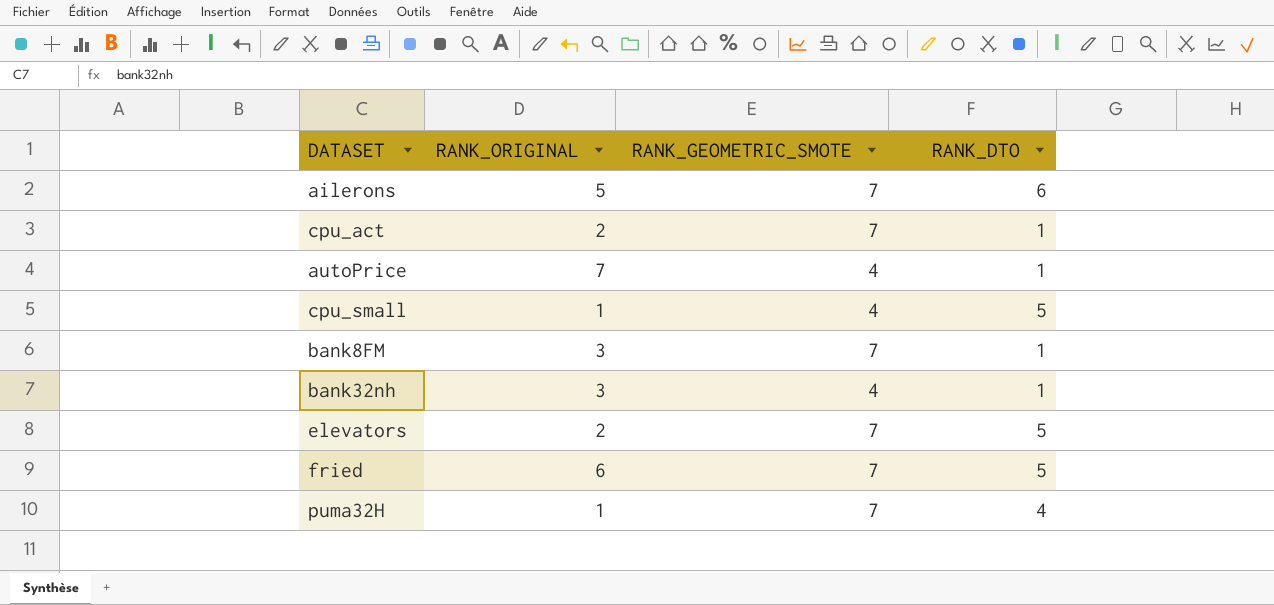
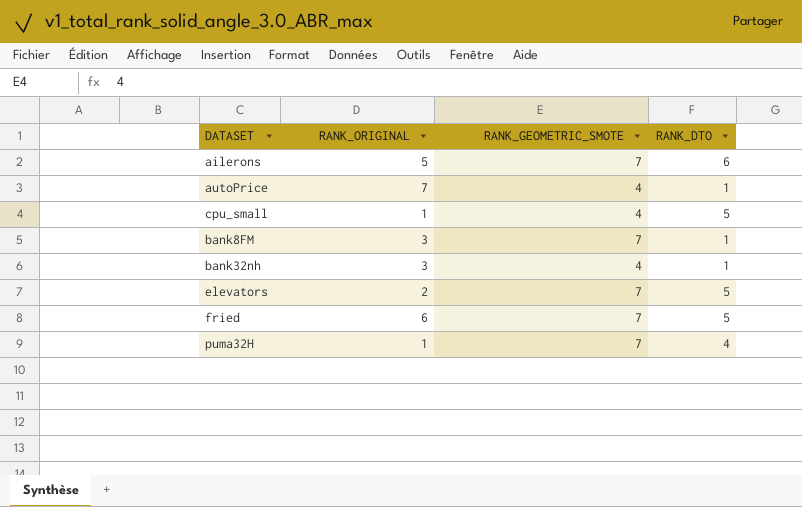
row cpu_act: 2 | 7 | 1 -> none

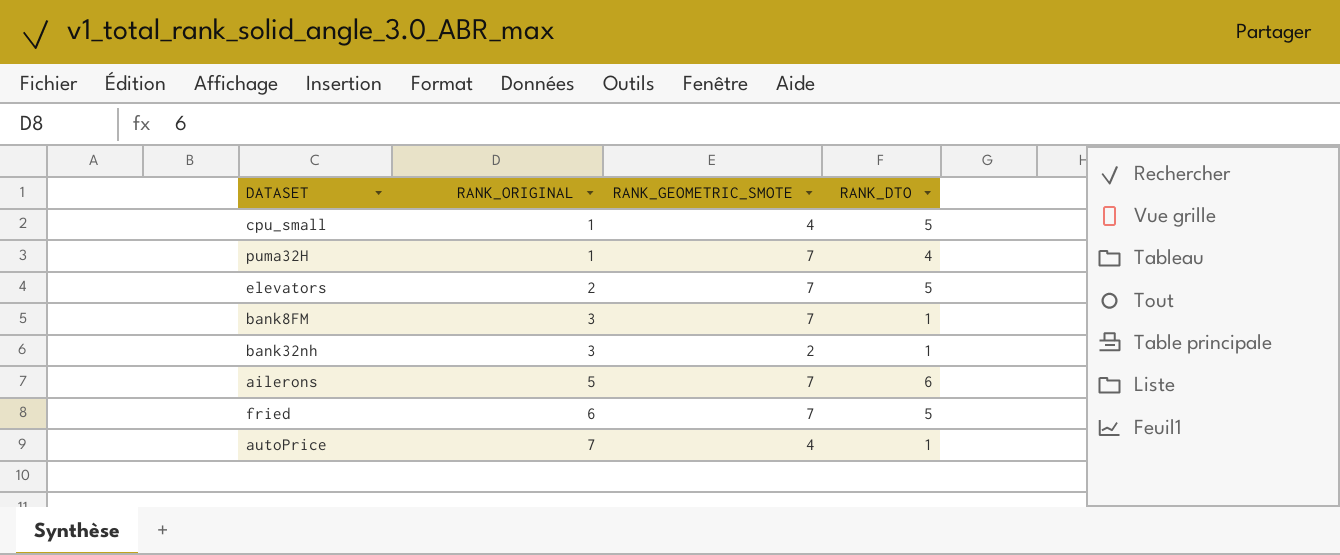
row order: none -> RANK_ORIGINAL ascending
bank32nh | RANK_GEOMETRIC_SMOTE: 4 -> 2

